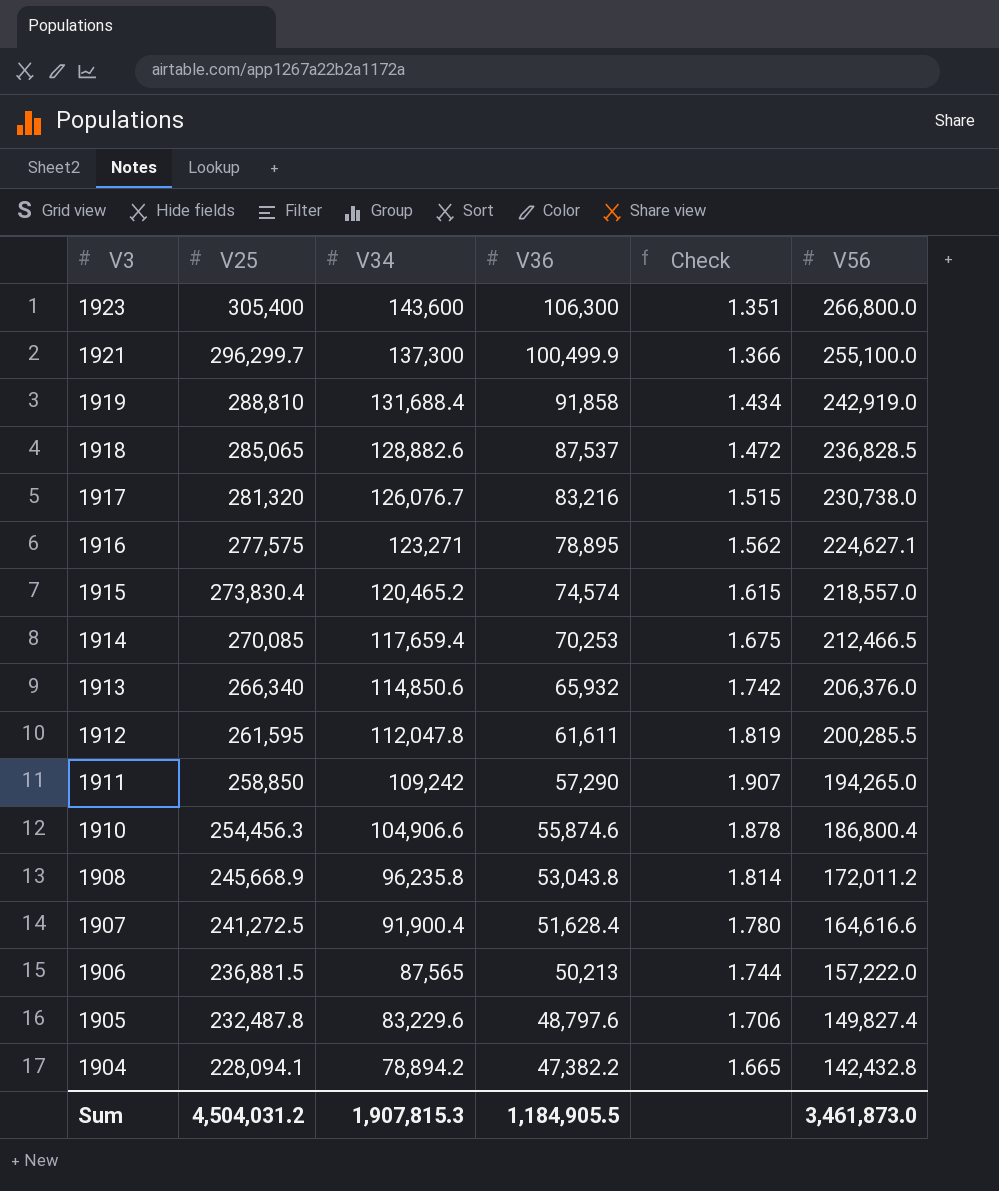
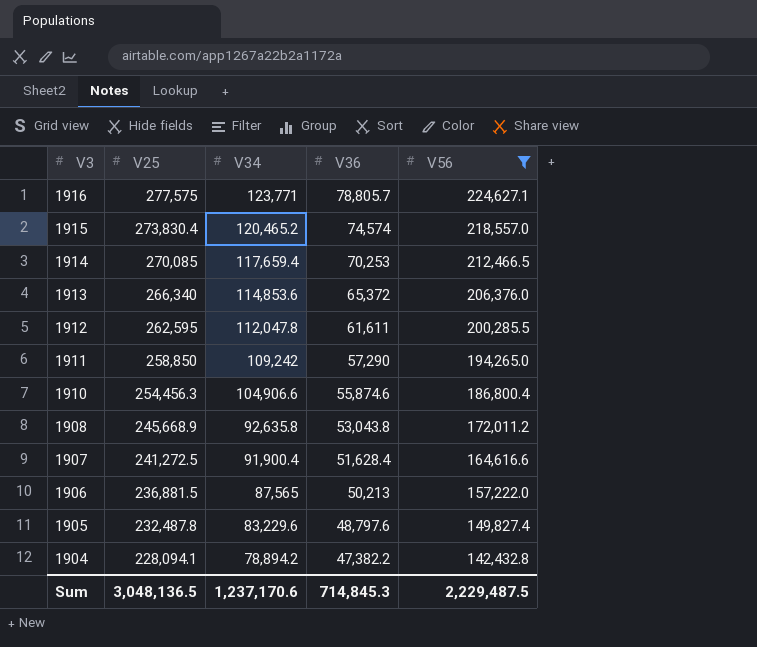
filter: none -> V56 <= 224,627.1
column Check | formula: [V34] / [V36] -> none
1916 | V34: 123,271 -> 123,771
1916 | V36: 78,895 -> 78,805.7
1913 | V34: 114,850.6 -> 114,853.6
1913 | V36: 65,932 -> 65,372
1912 | V25: 261,595 -> 262,595
1908 | V34: 96,235.8 -> 92,635.8
Sum | V25: 4,504,031.2 -> 3,048,136.5
Sum | V34: 1,907,815.3 -> 1,237,170.6
Sum | V36: 1,184,905.5 -> 714,845.3
Sum | V56: 3,461,873.0 -> 2,229,487.5

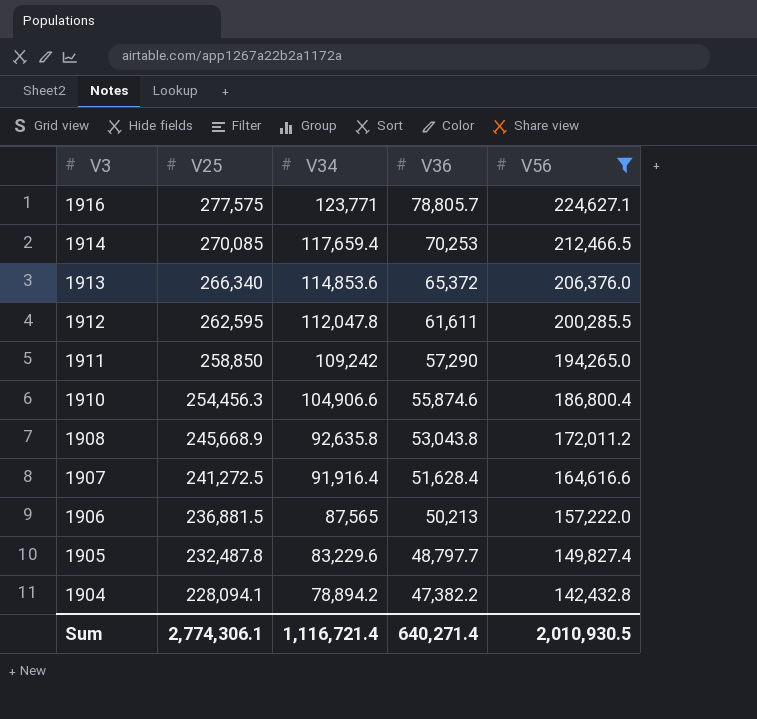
row 1915: 273,830.4 | 120,465.2 | 74,574 | 218,557.0 -> none
1907 | V34: 91,900.4 -> 91,916.4
1905 | V36: 48,797.6 -> 48,797.7
Sum | V25: 3,048,136.5 -> 2,774,306.1
Sum | V34: 1,237,170.6 -> 1,116,721.4
Sum | V36: 714,845.3 -> 640,271.4
Sum | V56: 2,229,487.5 -> 2,010,930.5

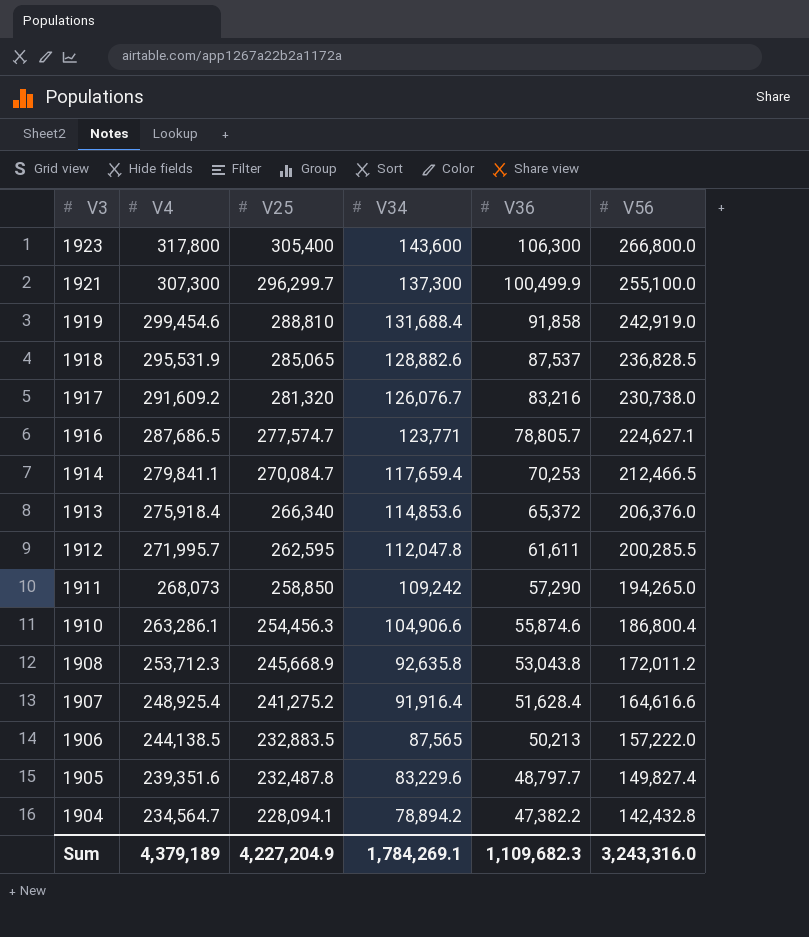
filter: V56 <= 224,627.1 -> none
column V4 | position: none -> 2
1916 | V25: 277,575 -> 277,574.7
1914 | V25: 270,085 -> 270,084.7
1907 | V25: 241,272.5 -> 241,275.2
1906 | V25: 236,881.5 -> 232,883.5
Sum | V25: 2,774,306.1 -> 4,227,204.9
Sum | V34: 1,116,721.4 -> 1,784,269.1
Sum | V36: 640,271.4 -> 1,109,682.3
Sum | V56: 2,010,930.5 -> 3,243,316.0

